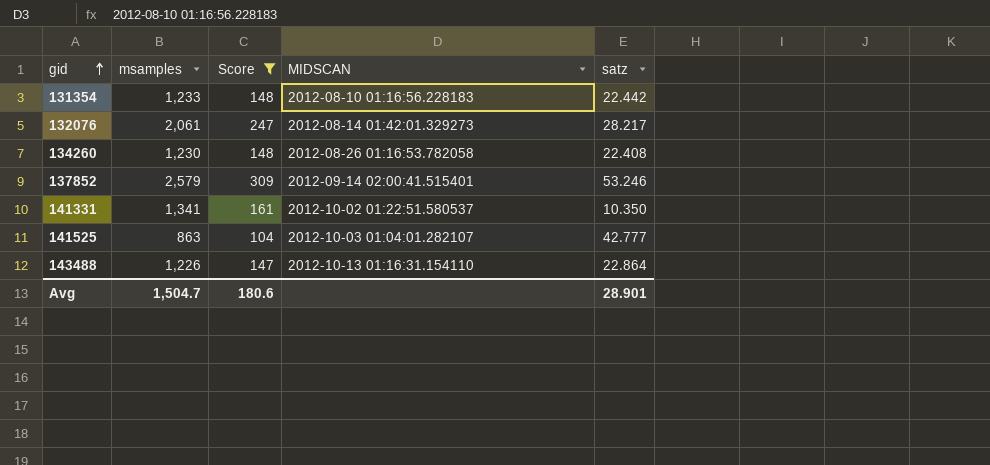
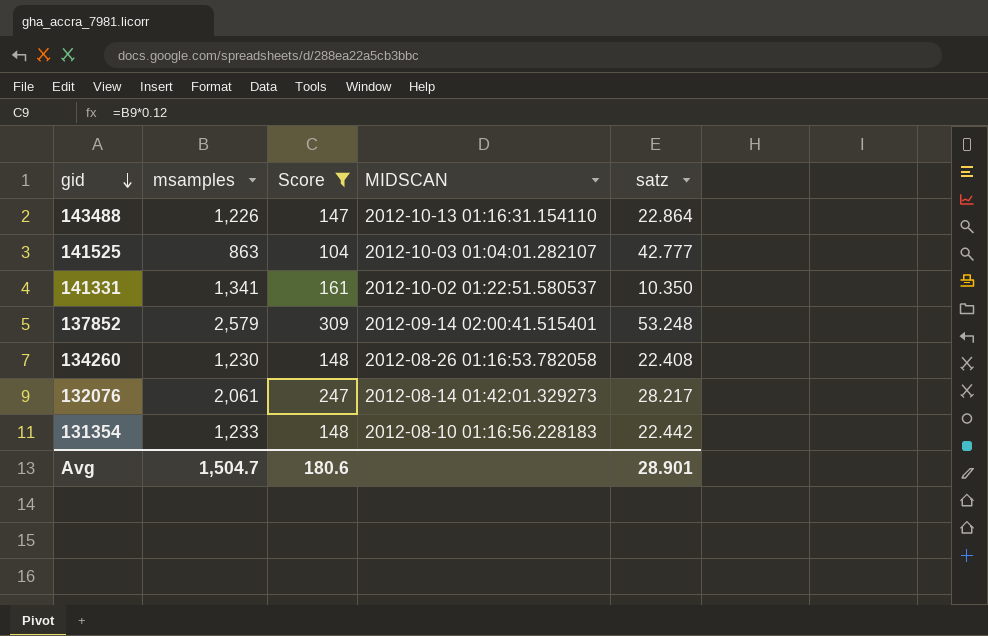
row order: gid ascending -> gid descending
137852 | satz: 53.246 -> 53.248

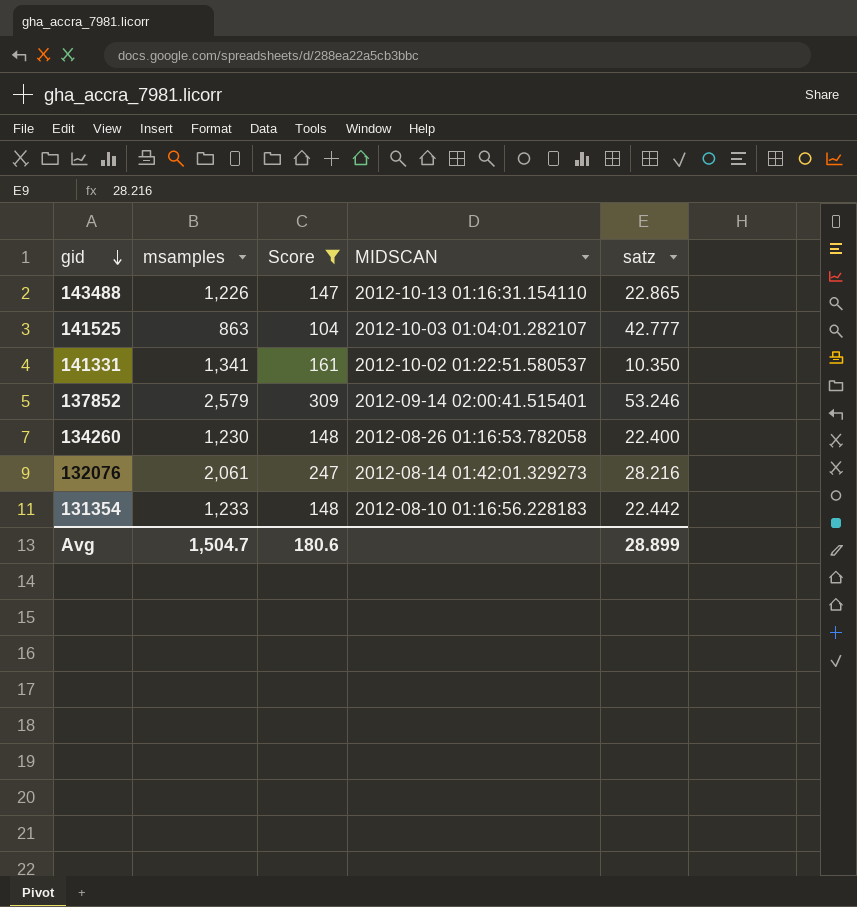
143488 | satz: 22.864 -> 22.865
137852 | satz: 53.248 -> 53.246
134260 | satz: 22.408 -> 22.400
132076 | satz: 28.217 -> 28.216
Avg | satz: 28.901 -> 28.899

